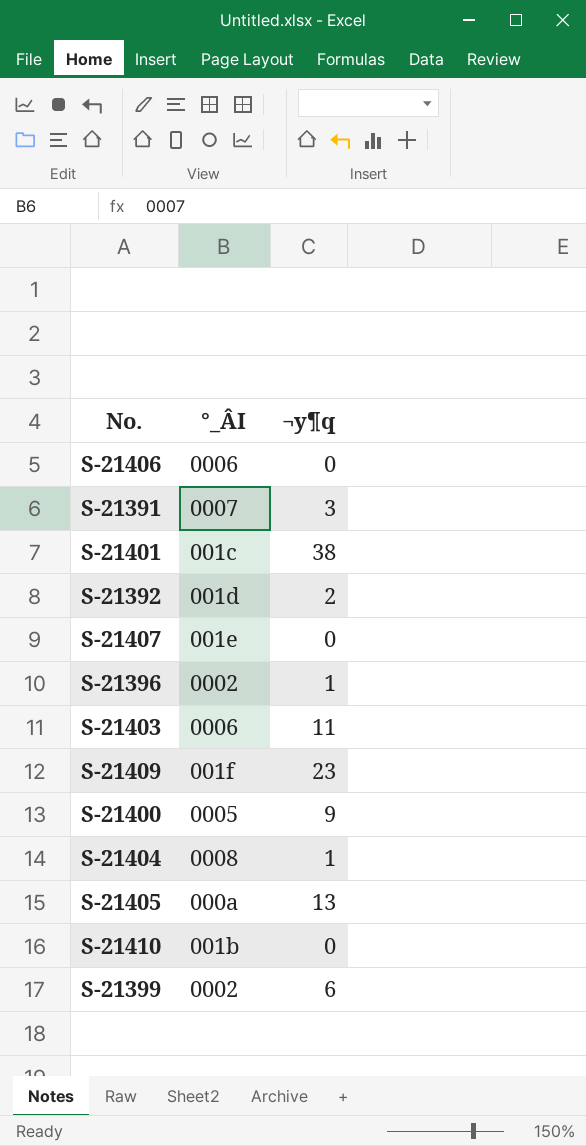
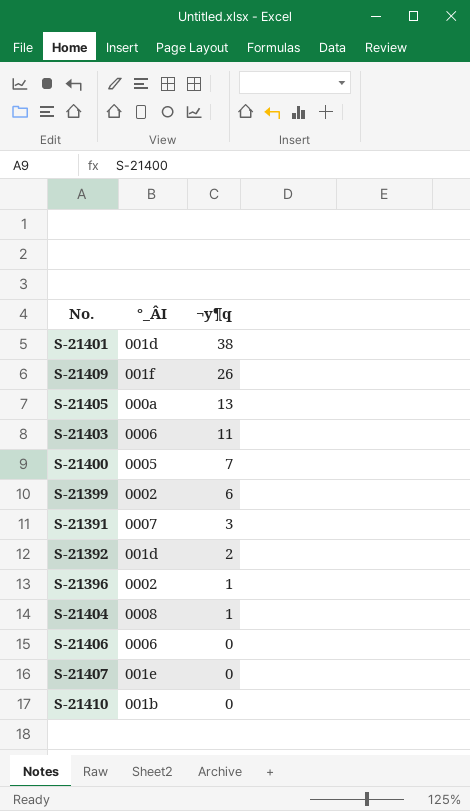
row order: none -> ¬y¶q descending
S-21401 | °_ÂI: 001c -> 001d
S-21409 | ¬y¶q: 23 -> 26
S-21400 | ¬y¶q: 9 -> 7

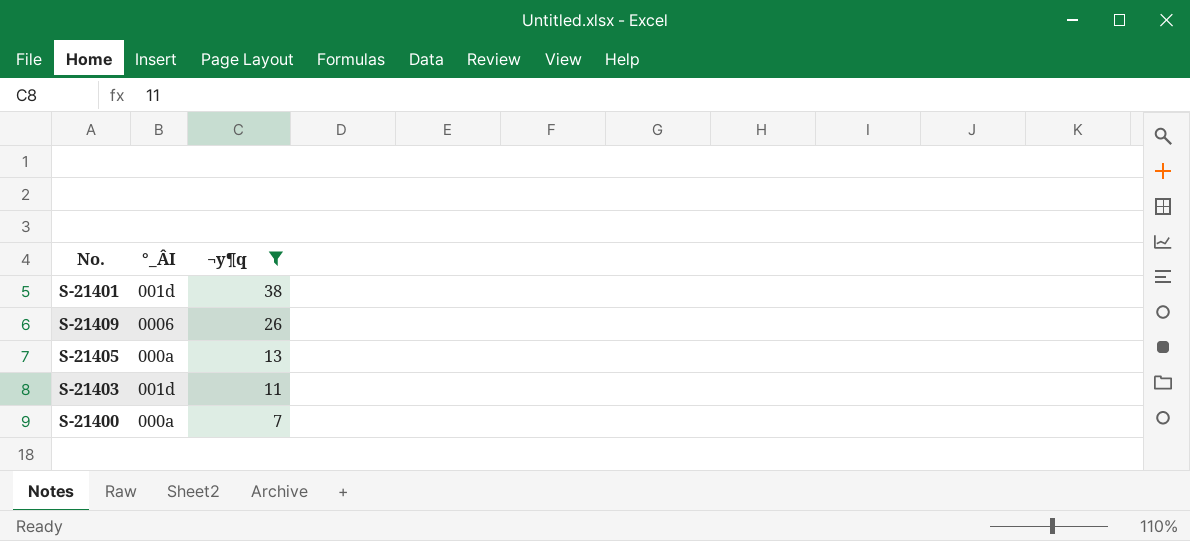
filter: none -> ¬y¶q >= 7
S-21409 | °_ÂI: 001f -> 0006
S-21403 | °_ÂI: 0006 -> 001d
S-21400 | °_ÂI: 0005 -> 000a

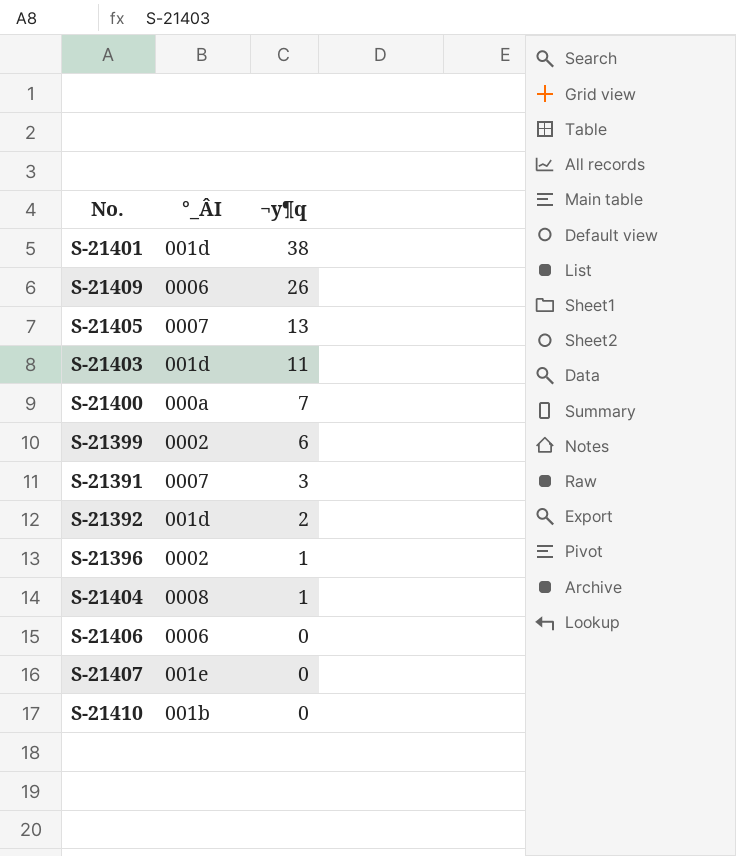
filter: ¬y¶q >= 7 -> none
S-21405 | °_ÂI: 000a -> 0007

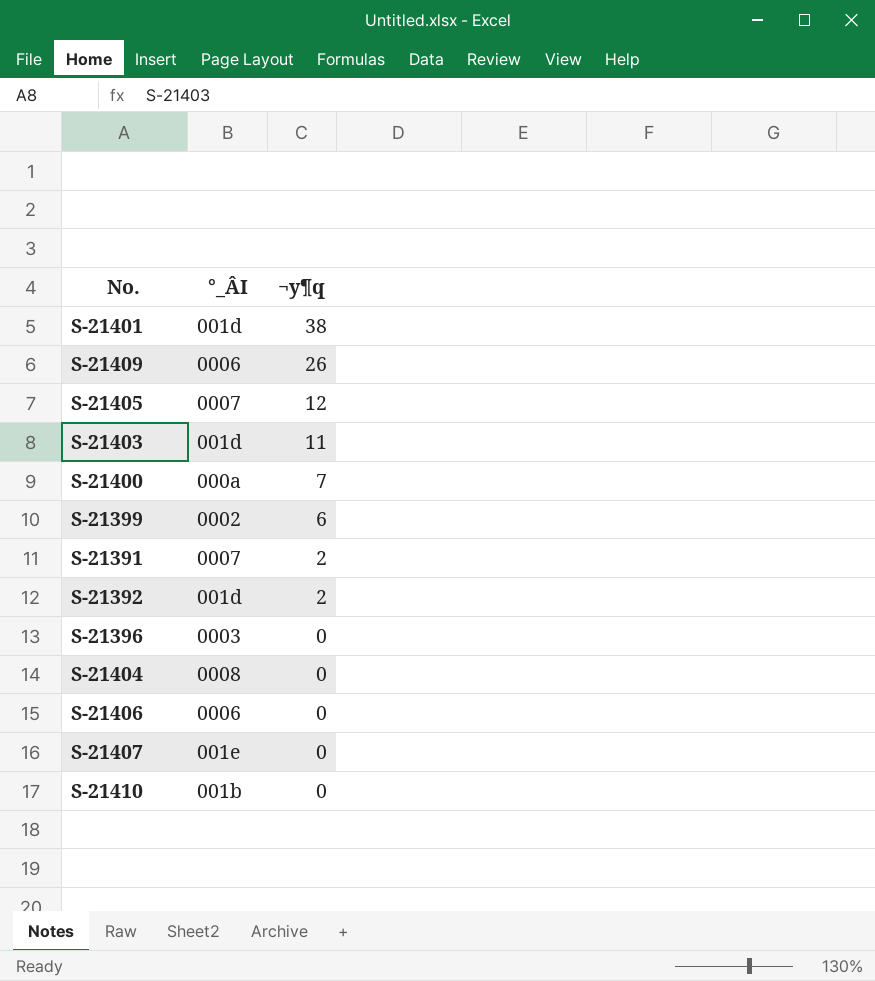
S-21405 | ¬y¶q: 13 -> 12
S-21391 | ¬y¶q: 3 -> 2
S-21396 | °_ÂI: 0002 -> 0003
S-21396 | ¬y¶q: 1 -> 0
S-21404 | ¬y¶q: 1 -> 0

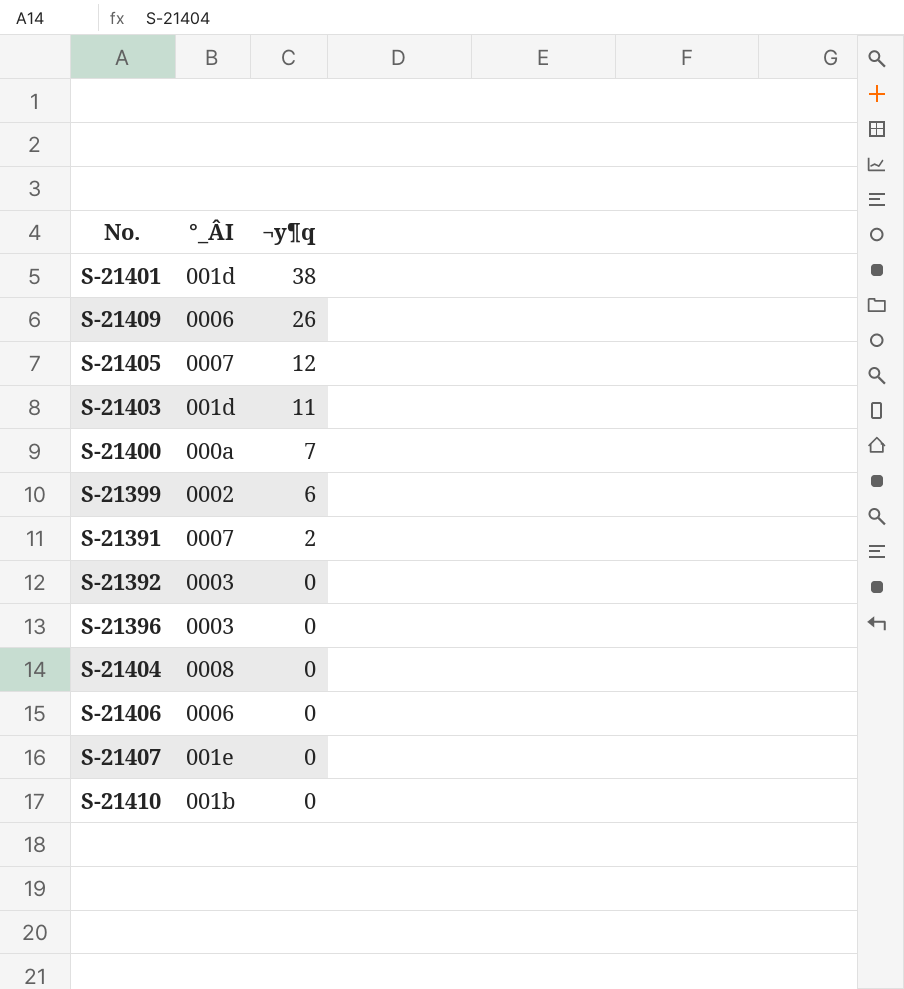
S-21392 | °_ÂI: 001d -> 0003
S-21392 | ¬y¶q: 2 -> 0

